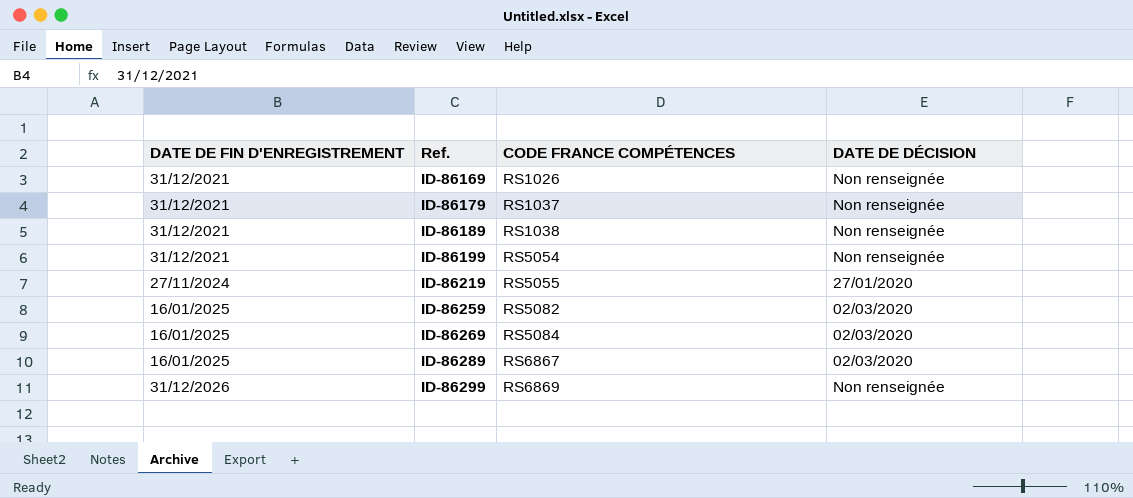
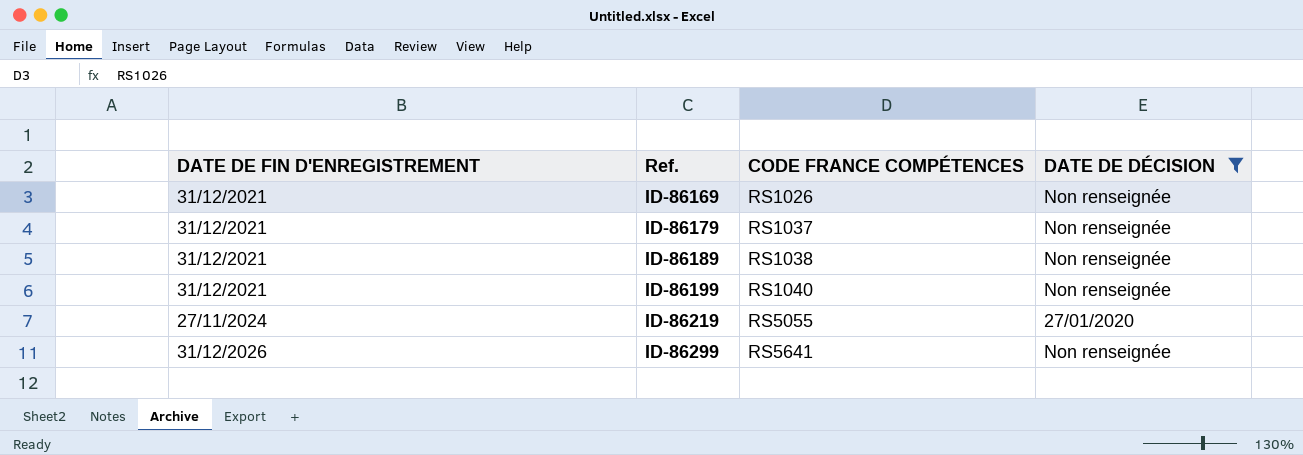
filter: none -> DATE DE DÉCISION != 02/03/2020
ID-86199 | CODE FRANCE COMPÉTENCES: RS5054 -> RS1040
ID-86299 | CODE FRANCE COMPÉTENCES: RS6869 -> RS5641

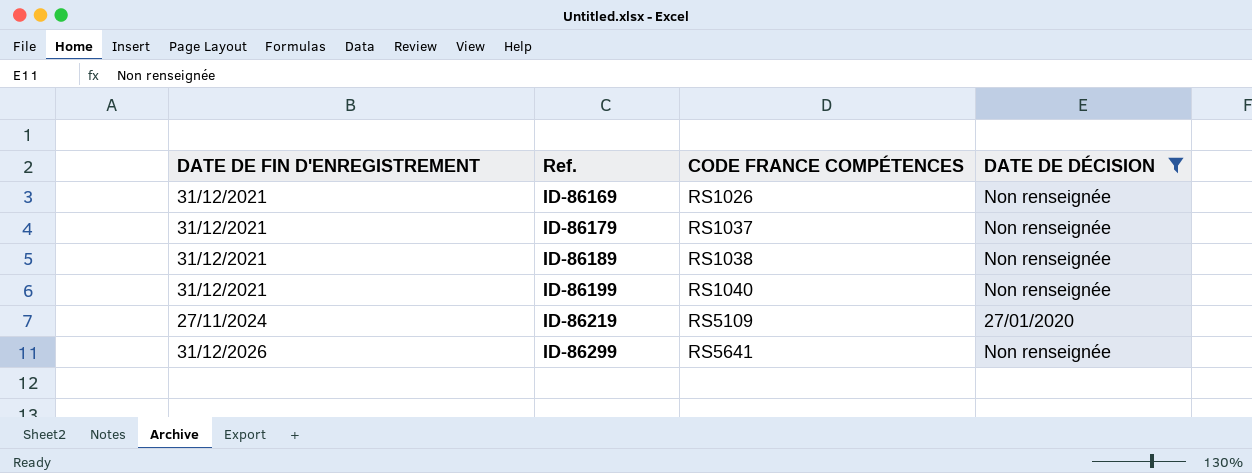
ID-86219 | CODE FRANCE COMPÉTENCES: RS5055 -> RS5109

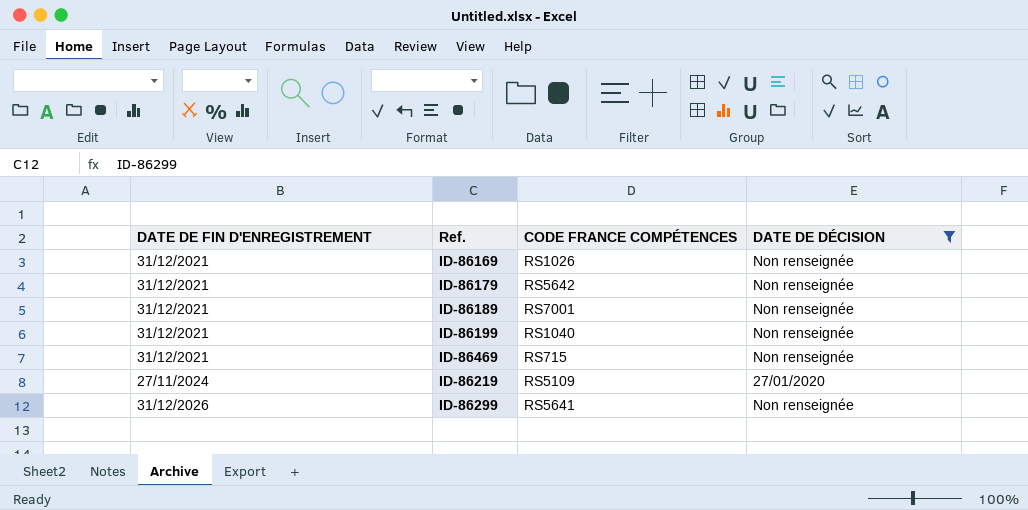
ID-86179 | CODE FRANCE COMPÉTENCES: RS1037 -> RS5642
ID-86189 | CODE FRANCE COMPÉTENCES: RS1038 -> RS7001
row ID-86469: none -> 31/12/2021 | RS715 | Non renseignée

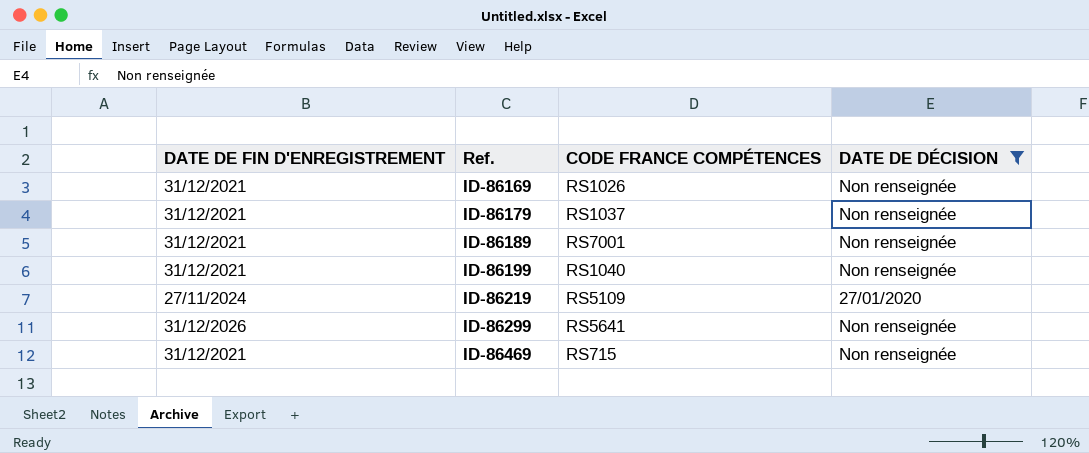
row order: DATE DE FIN D'ENREGISTREMENT ascending -> Ref. ascending
ID-86179 | CODE FRANCE COMPÉTENCES: RS5642 -> RS1037

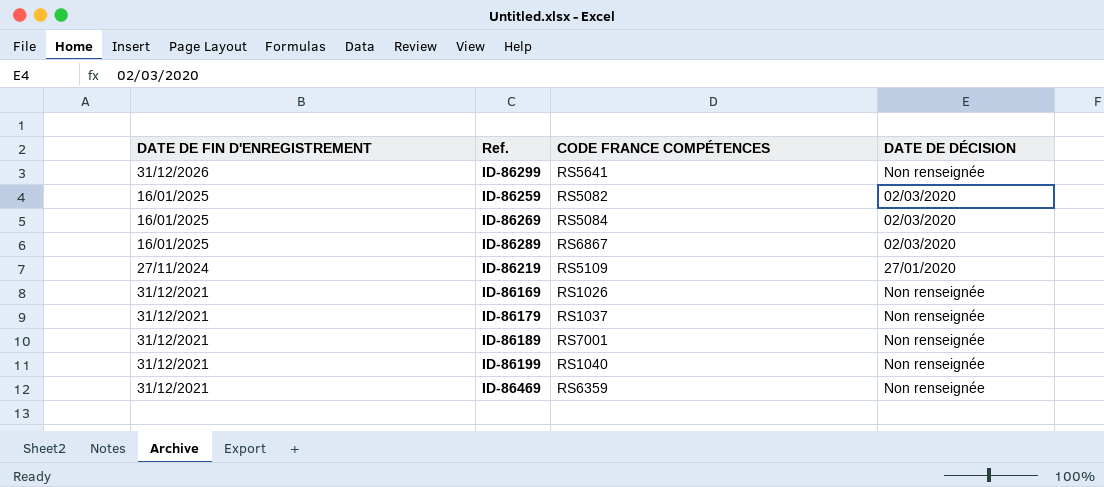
filter: DATE DE DÉCISION != 02/03/2020 -> none
row order: Ref. ascending -> DATE DE FIN D'ENREGISTREMENT descending
ID-86469 | CODE FRANCE COMPÉTENCES: RS715 -> RS6359

